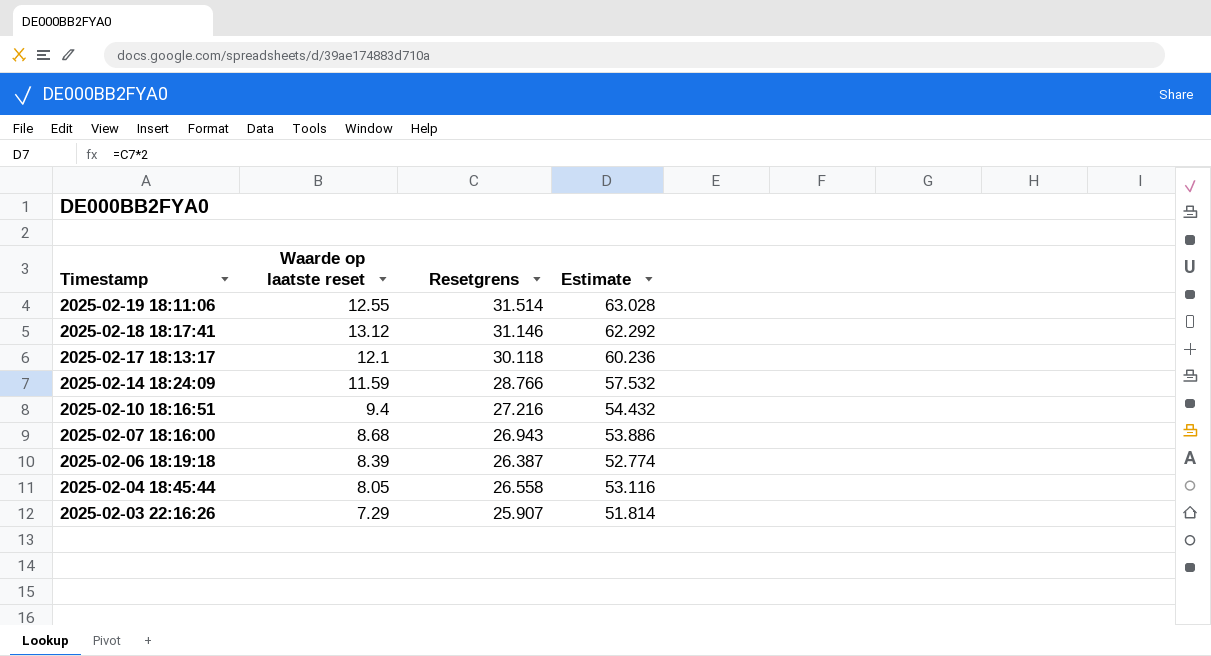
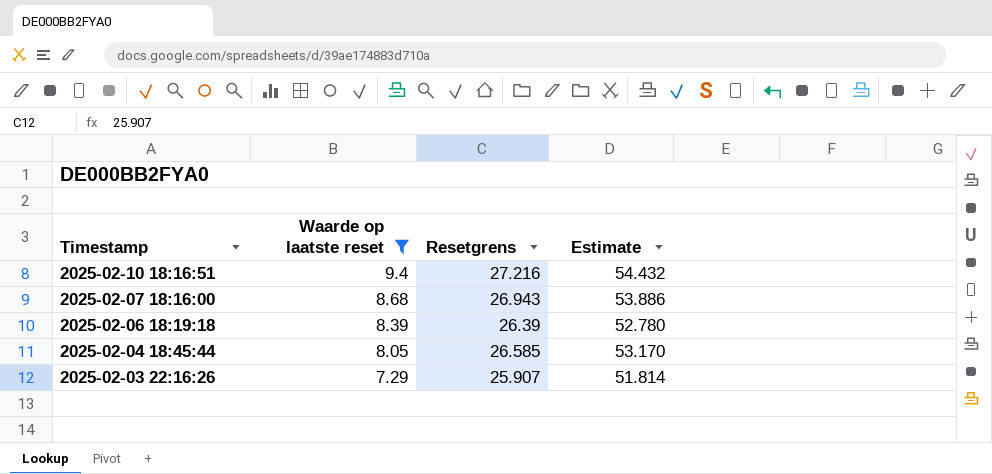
filter: none -> Waarde op laatste reset <= 9.4
2025-02-06 18:19:18 | Resetgrens: 26.387 -> 26.39
2025-02-06 18:19:18 | Estimate: 52.774 -> 52.780
2025-02-04 18:45:44 | Resetgrens: 26.558 -> 26.585
2025-02-04 18:45:44 | Estimate: 53.116 -> 53.170

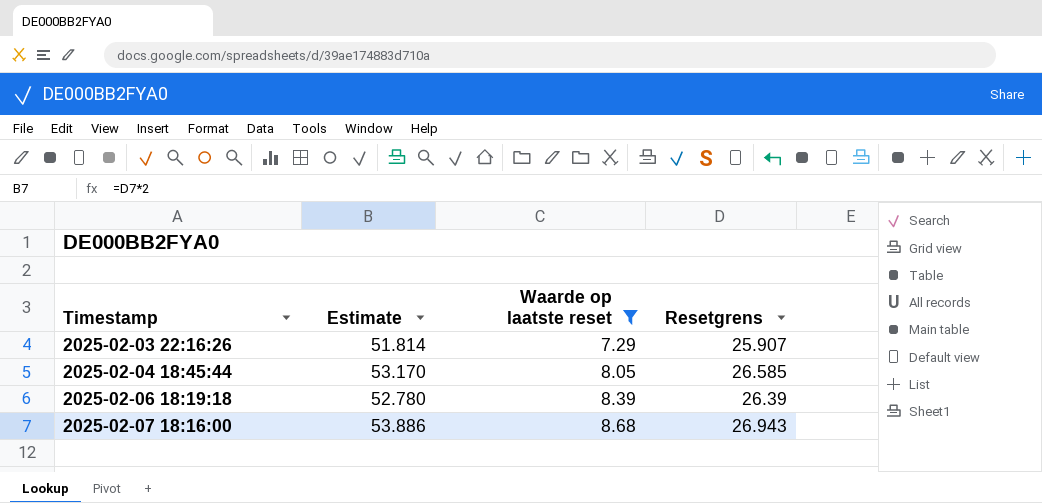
row order: Timestamp descending -> Timestamp ascending
column Estimate | position: 4 -> 2
row 2025-02-10 18:16:51: 9.4 | 27.216 | 54.432 -> none

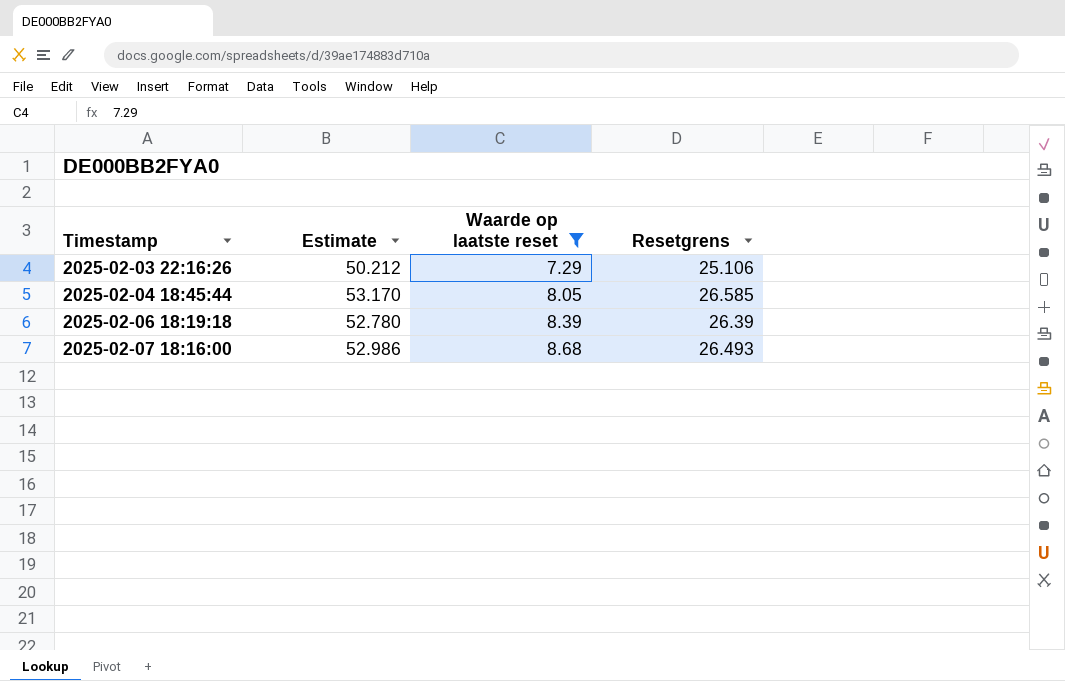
2025-02-03 22:16:26 | Estimate: 51.814 -> 50.212
2025-02-03 22:16:26 | Resetgrens: 25.907 -> 25.106
2025-02-07 18:16:00 | Estimate: 53.886 -> 52.986
2025-02-07 18:16:00 | Resetgrens: 26.943 -> 26.493

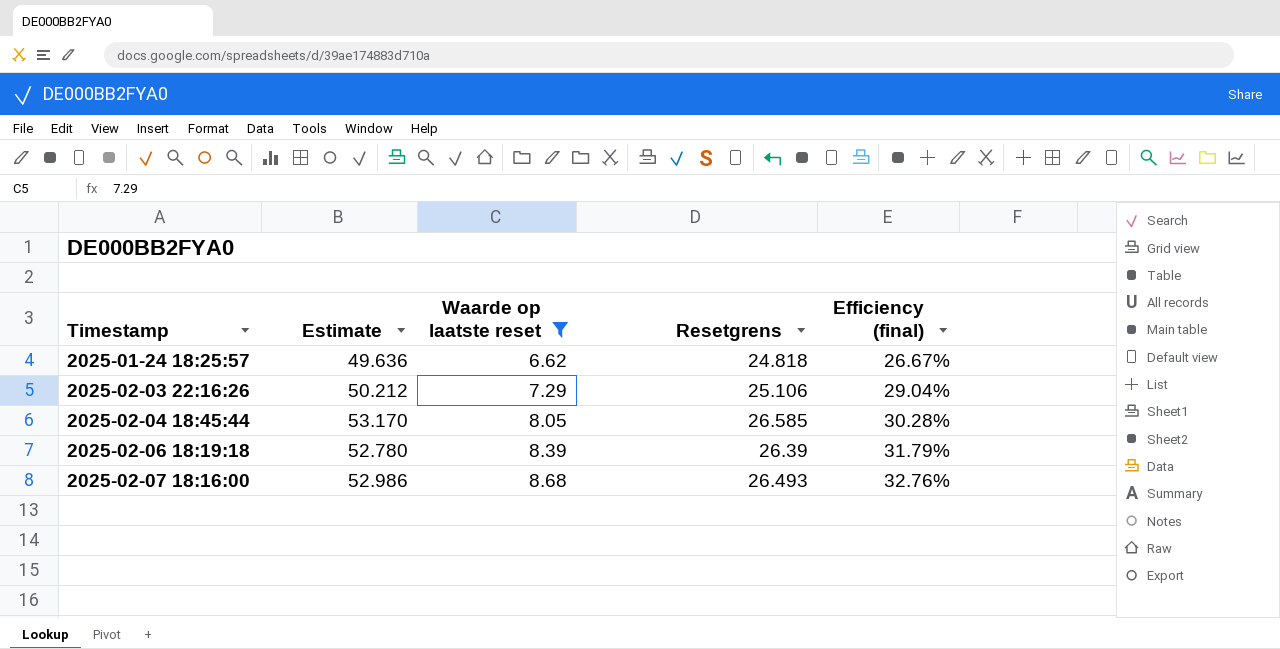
column Efficiency (final) | formula: none -> [Waarde op laatste reset] / [Resetgrens]
row 2025-01-24 18:25:57: none -> 49.636 | 6.62 | 24.818 | 26.67%

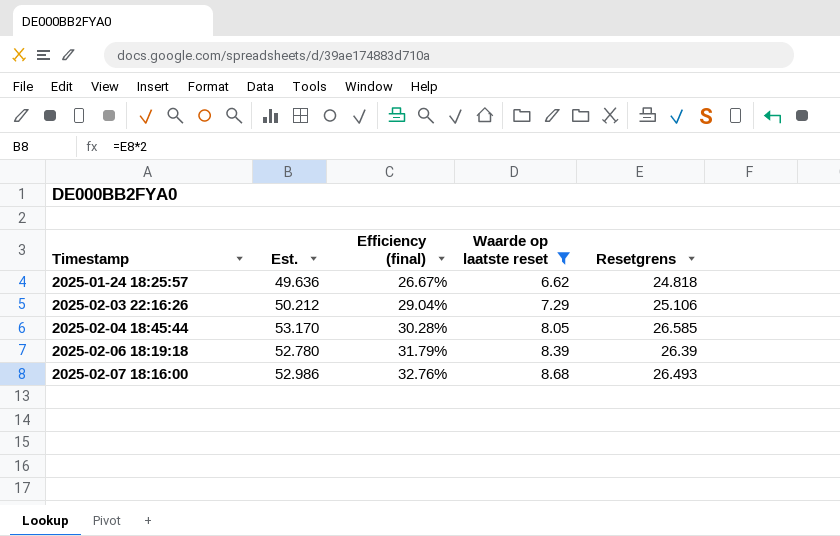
column name: Estimate -> Est.
column Efficiency (final) | position: 5 -> 3

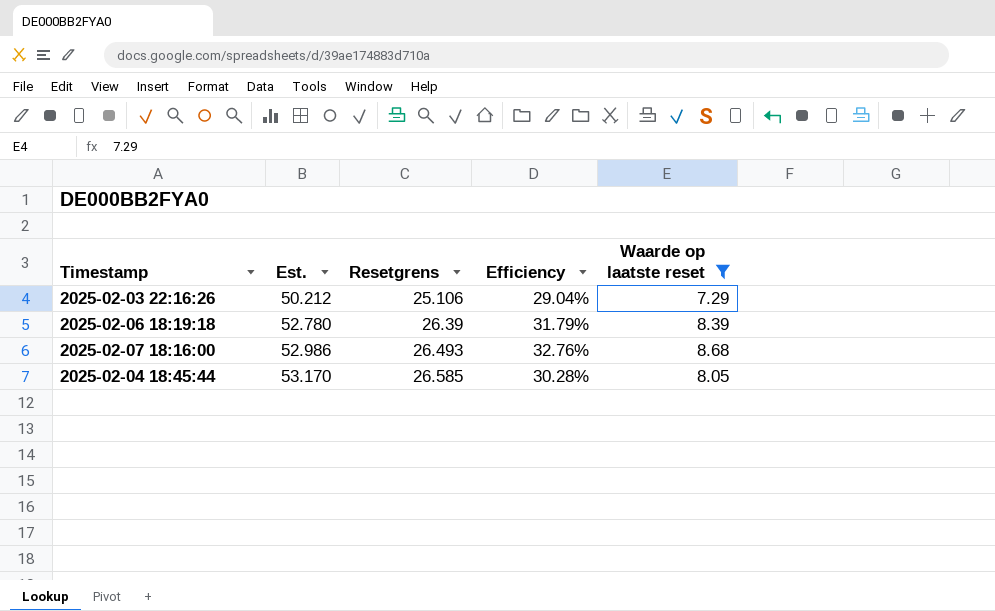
row order: Timestamp ascending -> Est. ascending
column Resetgrens | position: 5 -> 3
column name: Efficiency (final) -> Efficiency
row 2025-01-24 18:25:57: 49.636 | 26.67% | 6.62 | 24.818 -> none

